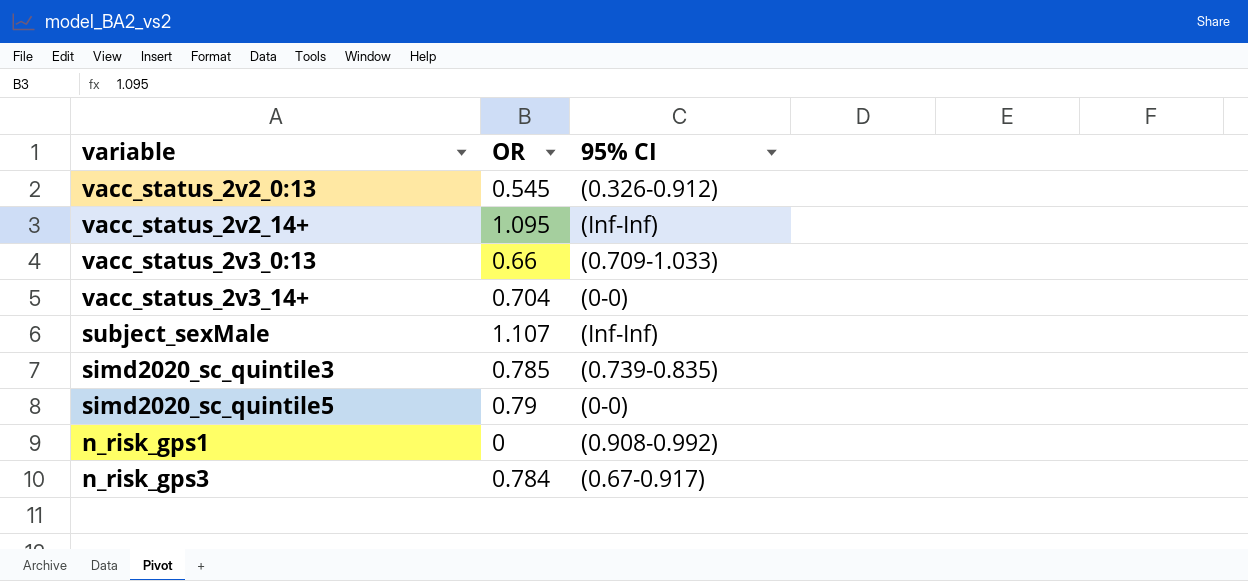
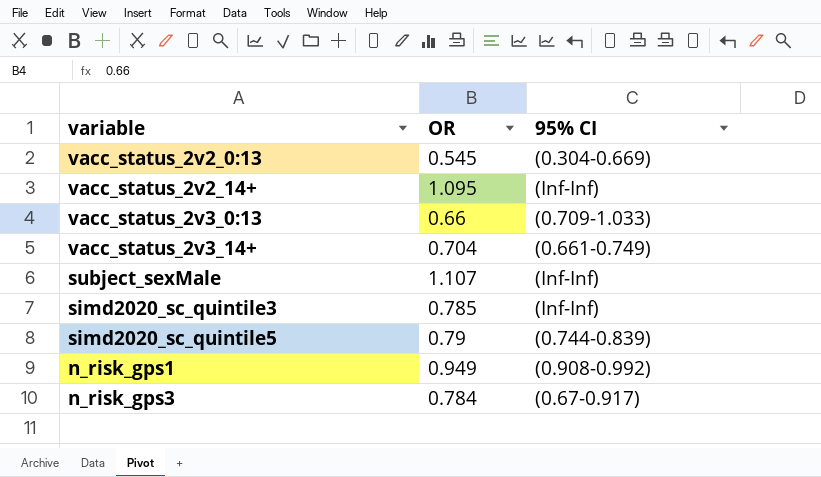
vacc_status_2v2_0:13 | 95% CI: (0.326-0.912) -> (0.304-0.669)
vacc_status_2v3_14+ | 95% CI: (0-0) -> (0.661-0.749)
simd2020_sc_quintile3 | 95% CI: (0.739-0.835) -> (Inf-Inf)
simd2020_sc_quintile5 | 95% CI: (0-0) -> (0.744-0.839)
n_risk_gps1 | OR: 0 -> 0.949

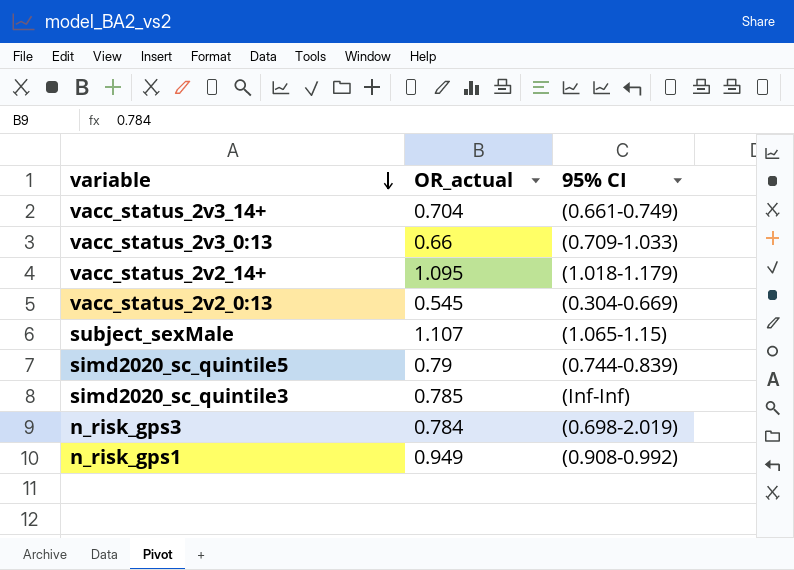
row order: none -> variable descending
column name: OR -> OR_actual
vacc_status_2v2_14+ | 95% CI: (Inf-Inf) -> (1.018-1.179)
subject_sexMale | 95% CI: (Inf-Inf) -> (1.065-1.15)
n_risk_gps3 | 95% CI: (0.67-0.917) -> (0.698-2.019)

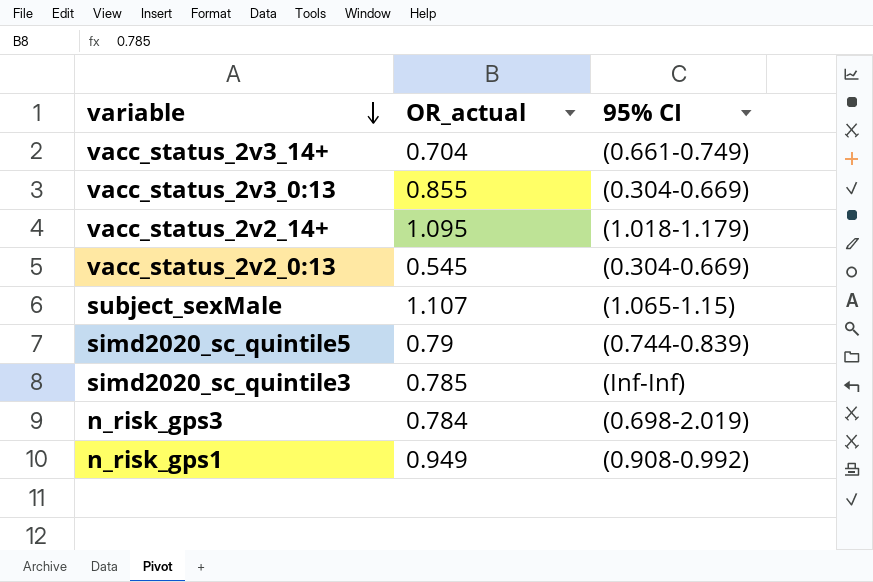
vacc_status_2v3_0:13 | OR_actual: 0.66 -> 0.855
vacc_status_2v3_0:13 | 95% CI: (0.709-1.033) -> (0.304-0.669)

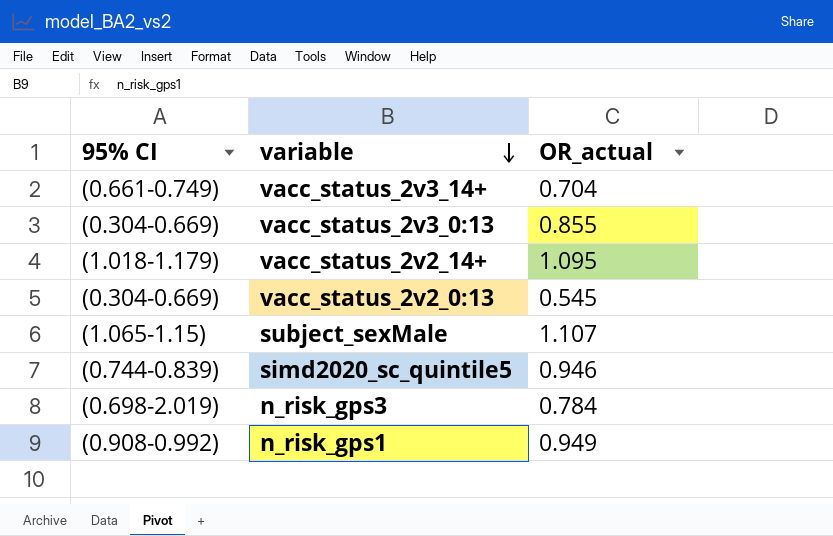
column 95% CI | position: 3 -> 1
row simd2020_sc_quintile3: 0.785 | (Inf-Inf) -> none
simd2020_sc_quintile5 | OR_actual: 0.79 -> 0.946

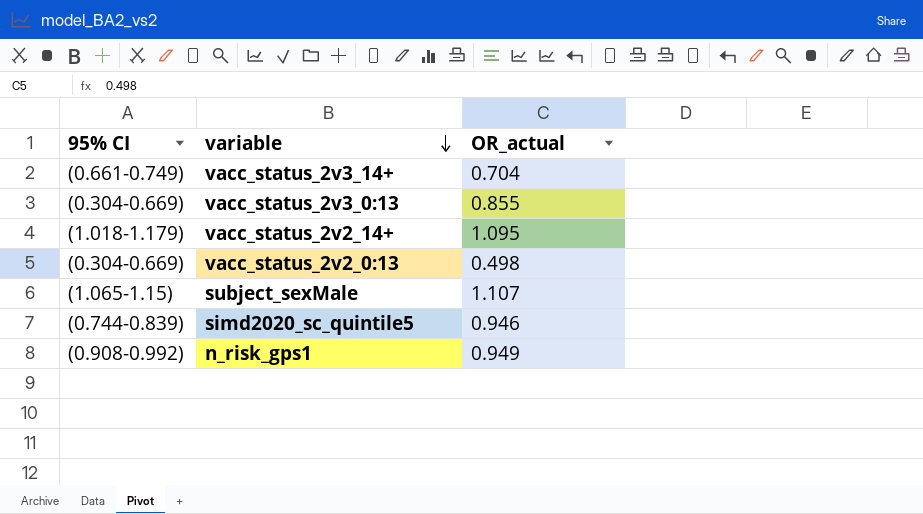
row n_risk_gps3: (0.698-2.019) | 0.784 -> none
vacc_status_2v2_0:13 | OR_actual: 0.545 -> 0.498

